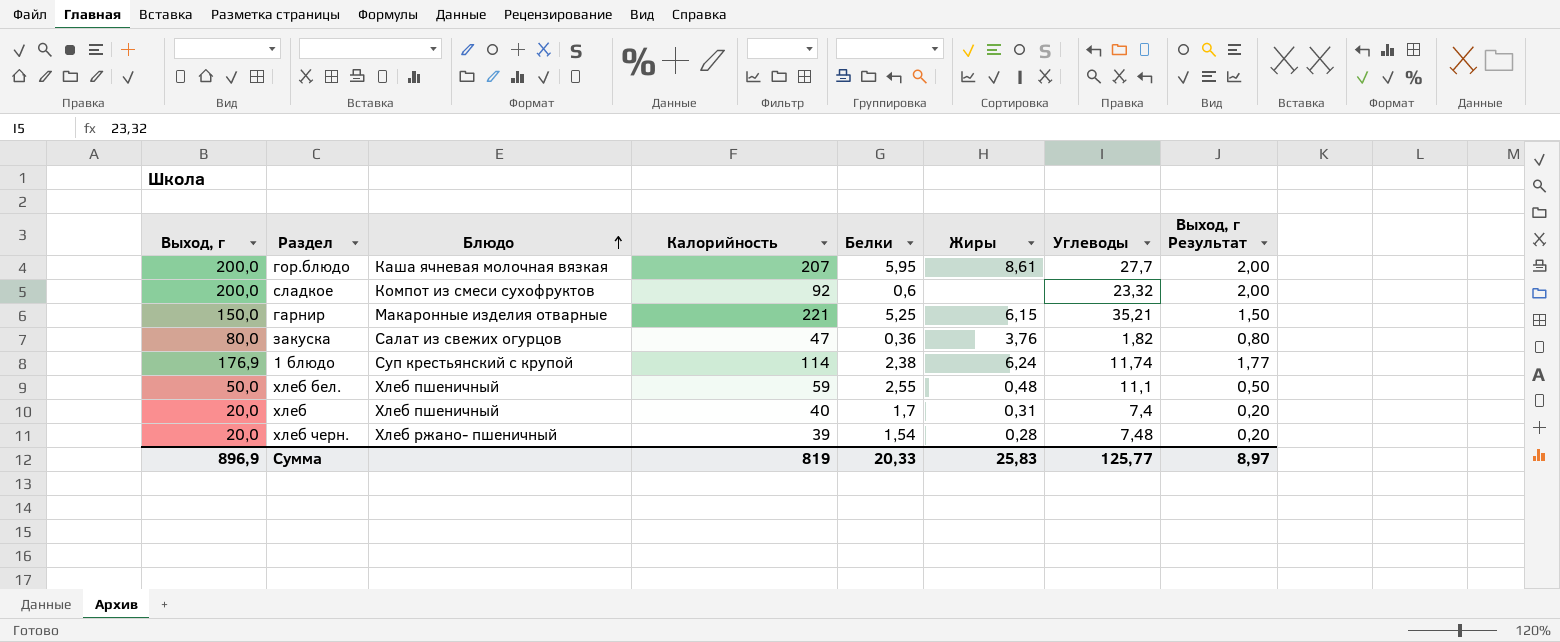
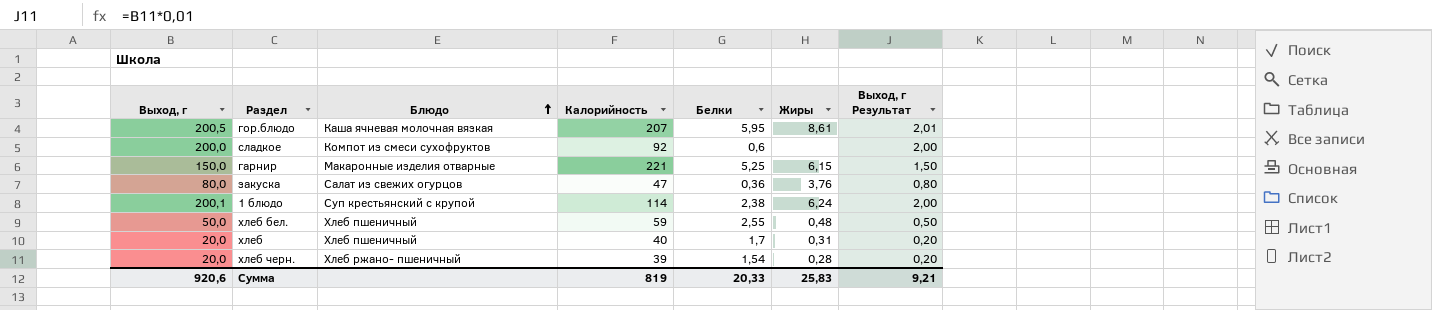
column Углеводы | position: 7 -> none
гор.блюдо | Выход, г: 200,0 -> 200,5
гор.блюдо | Выход, г Результат: 2,00 -> 2,01
1 блюдо | Выход, г: 176,9 -> 200,1
1 блюдо | Выход, г Результат: 1,77 -> 2,00
Сумма | Выход, г: 896,9 -> 920,6
Сумма | Выход, г Результат: 8,97 -> 9,21

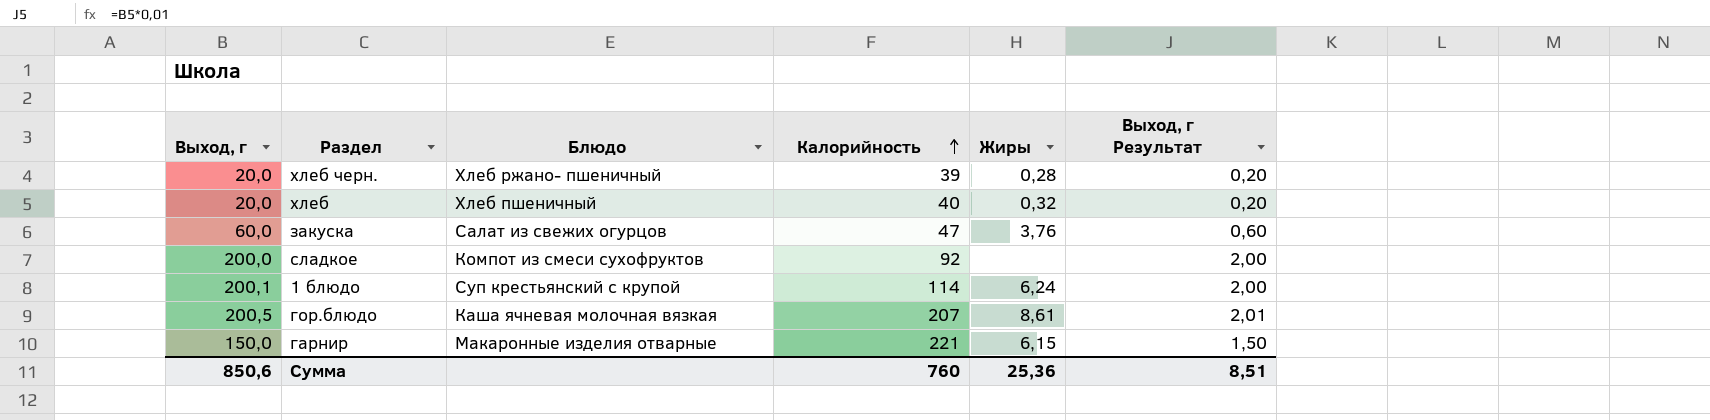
row order: Блюдо ascending -> Калорийность ascending
column Белки | position: 5 -> none
row хлеб бел.: 50,0 | Хлеб пшеничный | 59 | 2,55 | 0,48 | 0,50 -> none
хлеб | Жиры: 0,31 -> 0,32
закуска | Выход, г: 80,0 -> 60,0
закуска | Выход, г Результат: 0,80 -> 0,60
Сумма | Выход, г: 920,6 -> 850,6
Сумма | Калорийность: 819 -> 760
Сумма | Жиры: 25,83 -> 25,36
Сумма | Выход, г Результат: 9,21 -> 8,51

